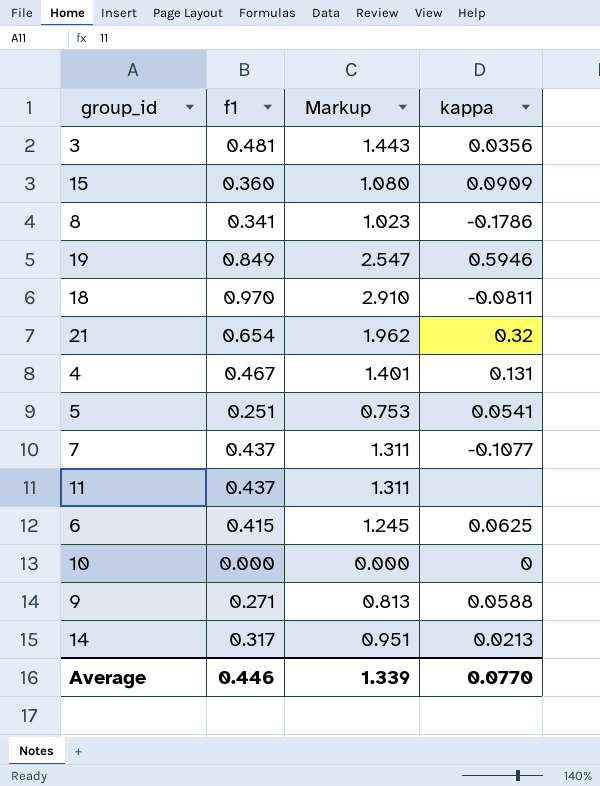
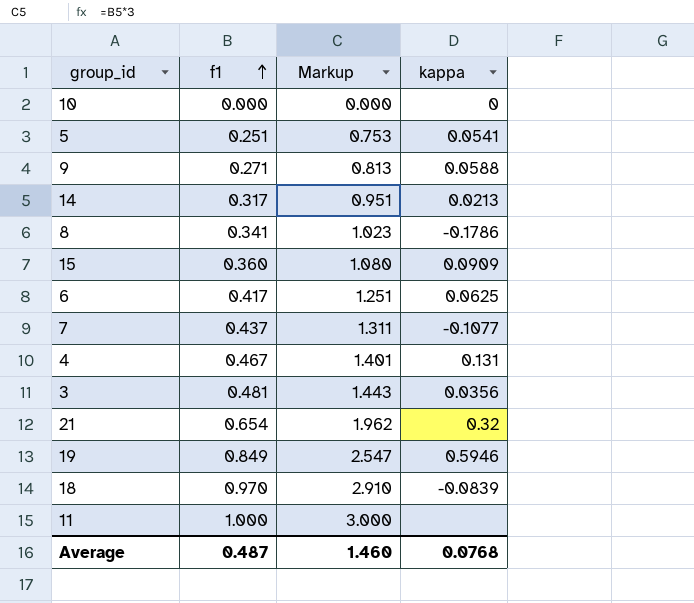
row order: none -> f1 ascending
6 | f1: 0.415 -> 0.417
6 | Markup: 1.245 -> 1.251
18 | kappa: -0.0811 -> -0.0839
11 | f1: 0.437 -> 1.000
11 | Markup: 1.311 -> 3.000
Average | f1: 0.446 -> 0.487
Average | Markup: 1.339 -> 1.460
Average | kappa: 0.0770 -> 0.0768

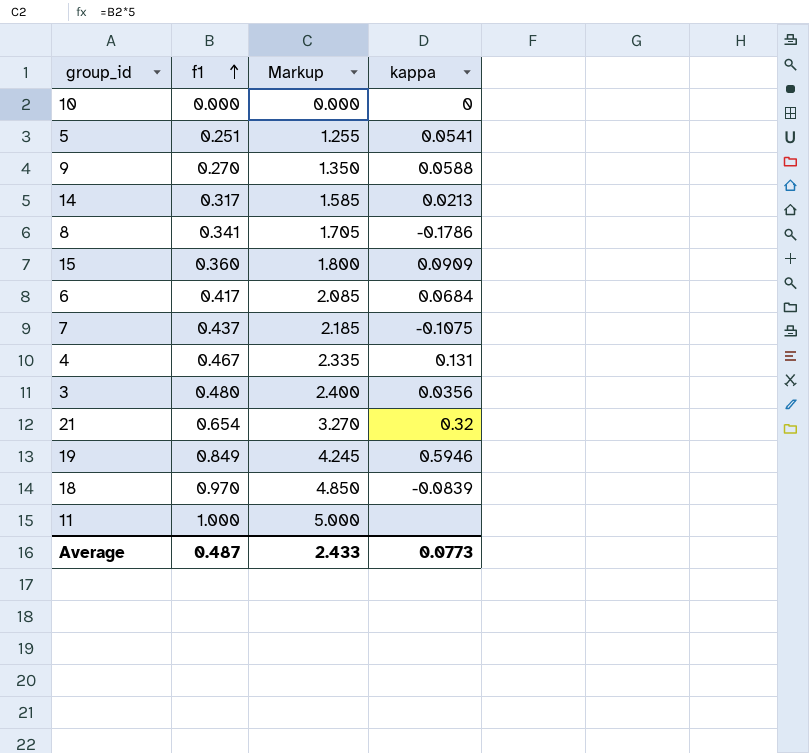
column Markup | formula: [f1] * 3 -> [f1] * 5
9 | f1: 0.271 -> 0.270
6 | kappa: 0.0625 -> 0.0684
7 | kappa: -0.1077 -> -0.1075
3 | f1: 0.481 -> 0.480
Average | Markup: 1.460 -> 2.433
Average | kappa: 0.0768 -> 0.0773

